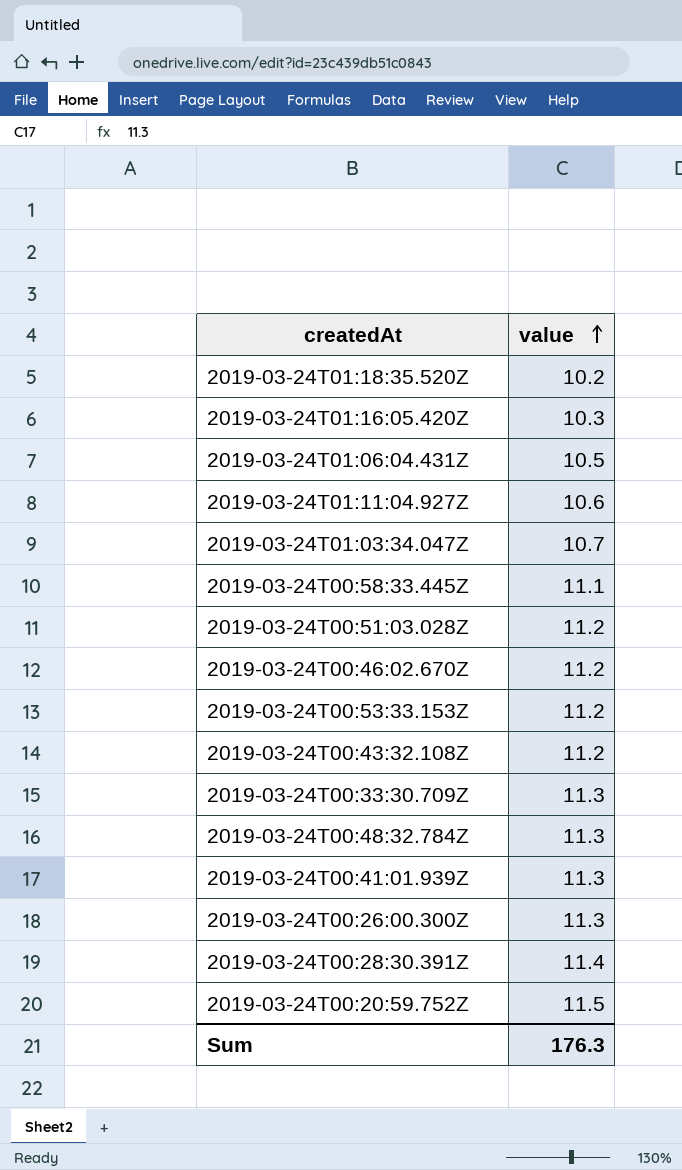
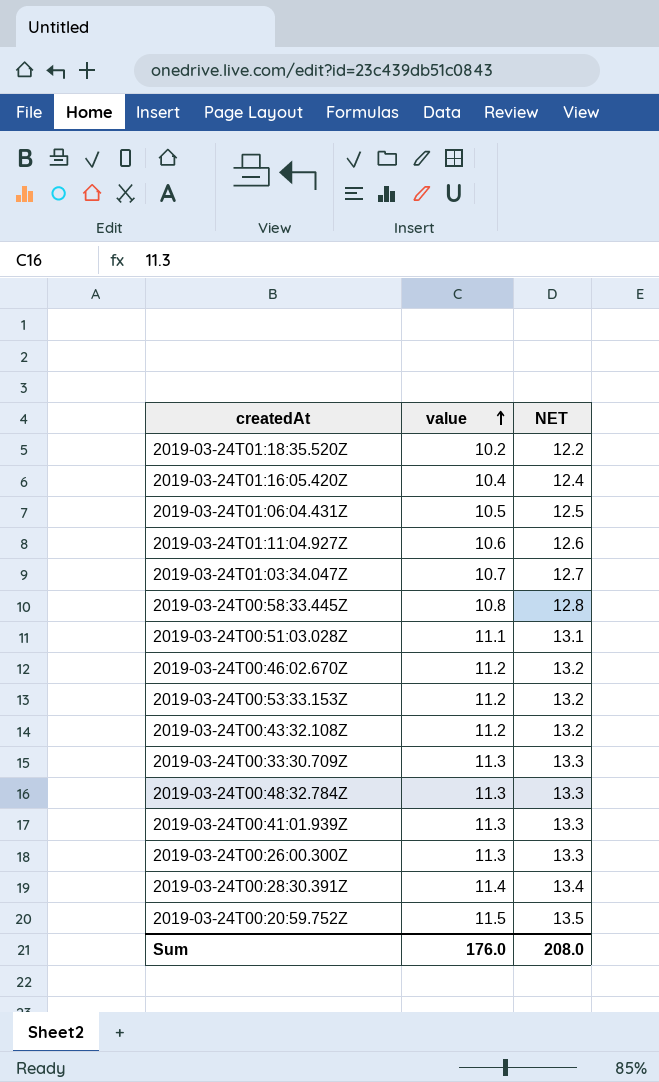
column NET | formula: none -> [value] + 2
2019-03-24T01:16:05.420Z | value: 10.3 -> 10.4
2019-03-24T00:58:33.445Z | value: 11.1 -> 10.8
2019-03-24T00:51:03.028Z | value: 11.2 -> 11.1
Sum | value: 176.3 -> 176.0

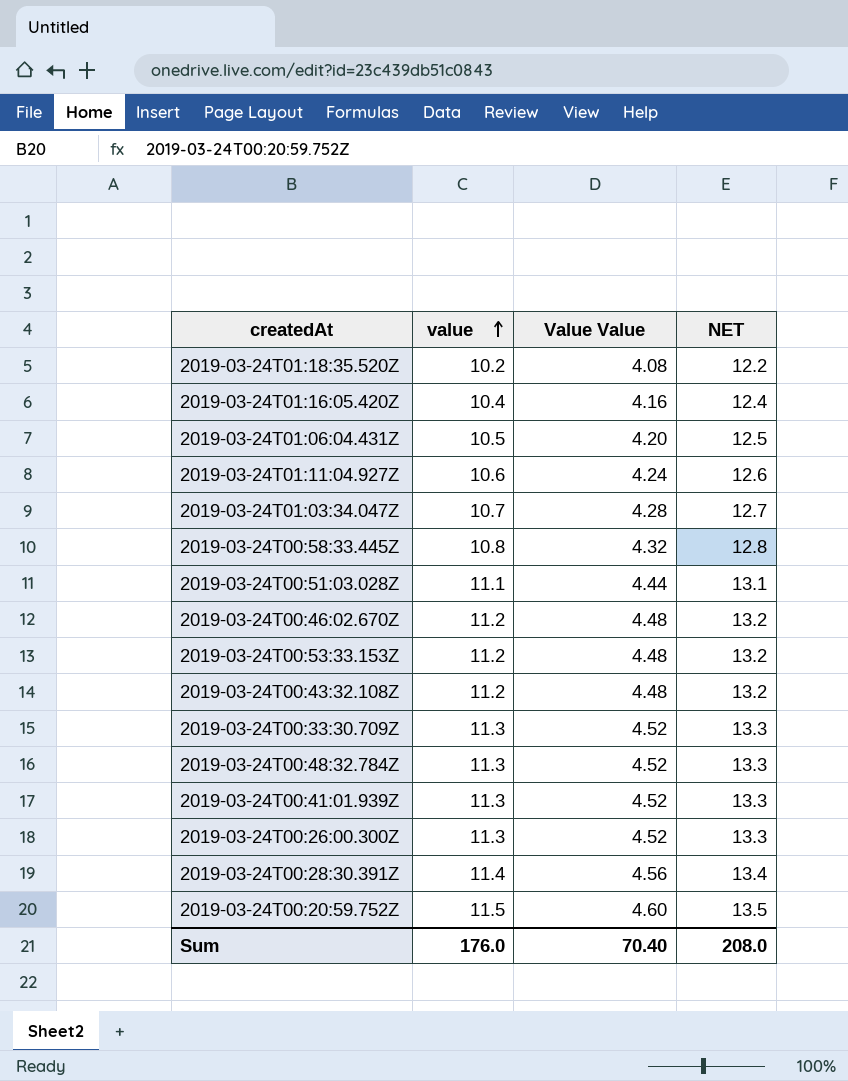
column Value Value | formula: none -> [value] * 0.4

